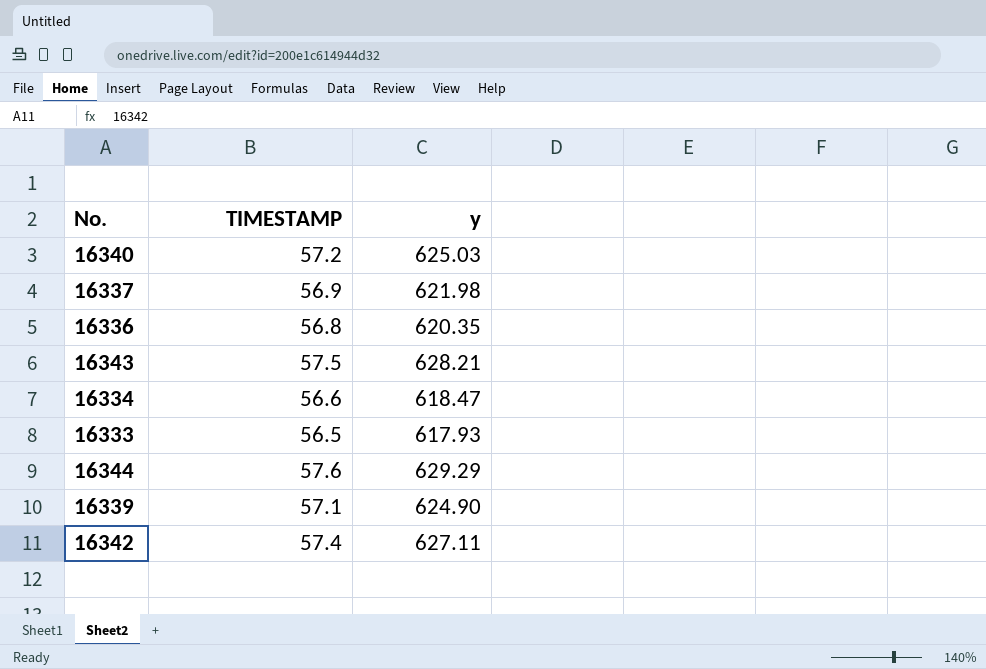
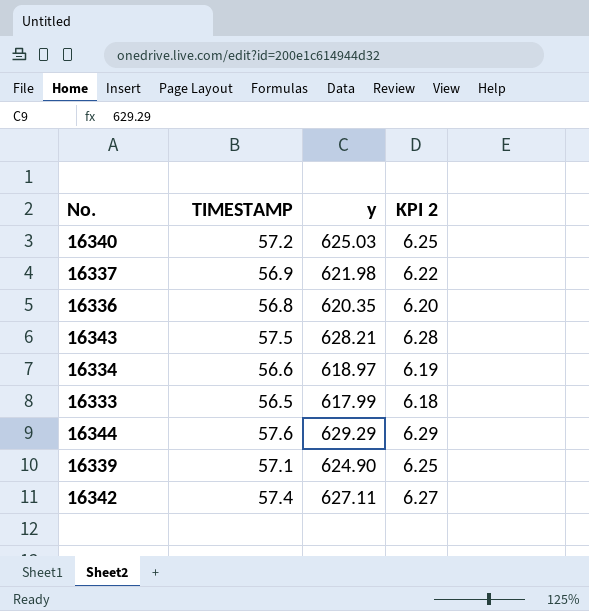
column KPI 2 | formula: none -> [y] * 0.01
16334 | y: 618.47 -> 618.97
16333 | y: 617.93 -> 617.99

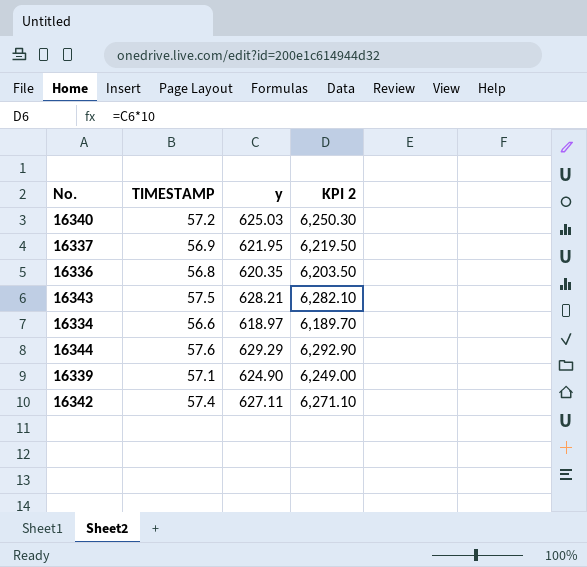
column KPI 2 | formula: [y] * 0.01 -> [y] * 10
row 16333: 56.5 | 617.99 | 6.18 -> none
16337 | y: 621.98 -> 621.95

